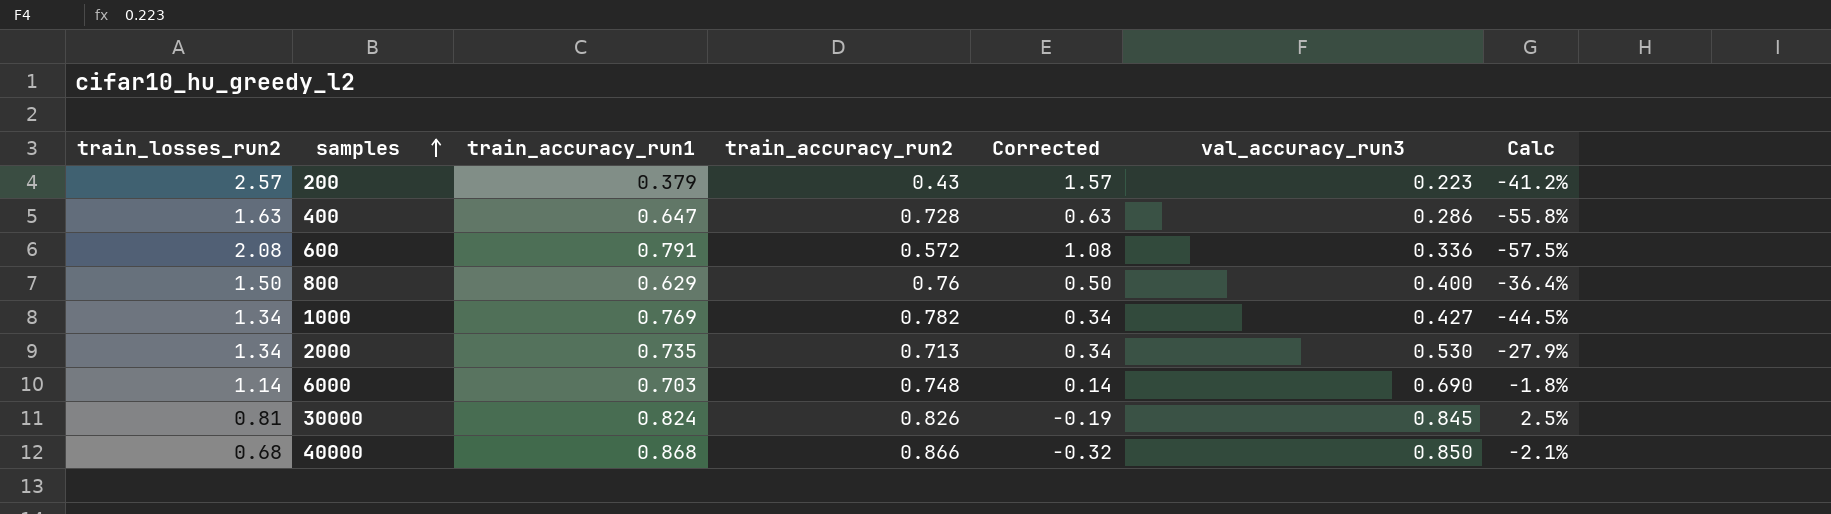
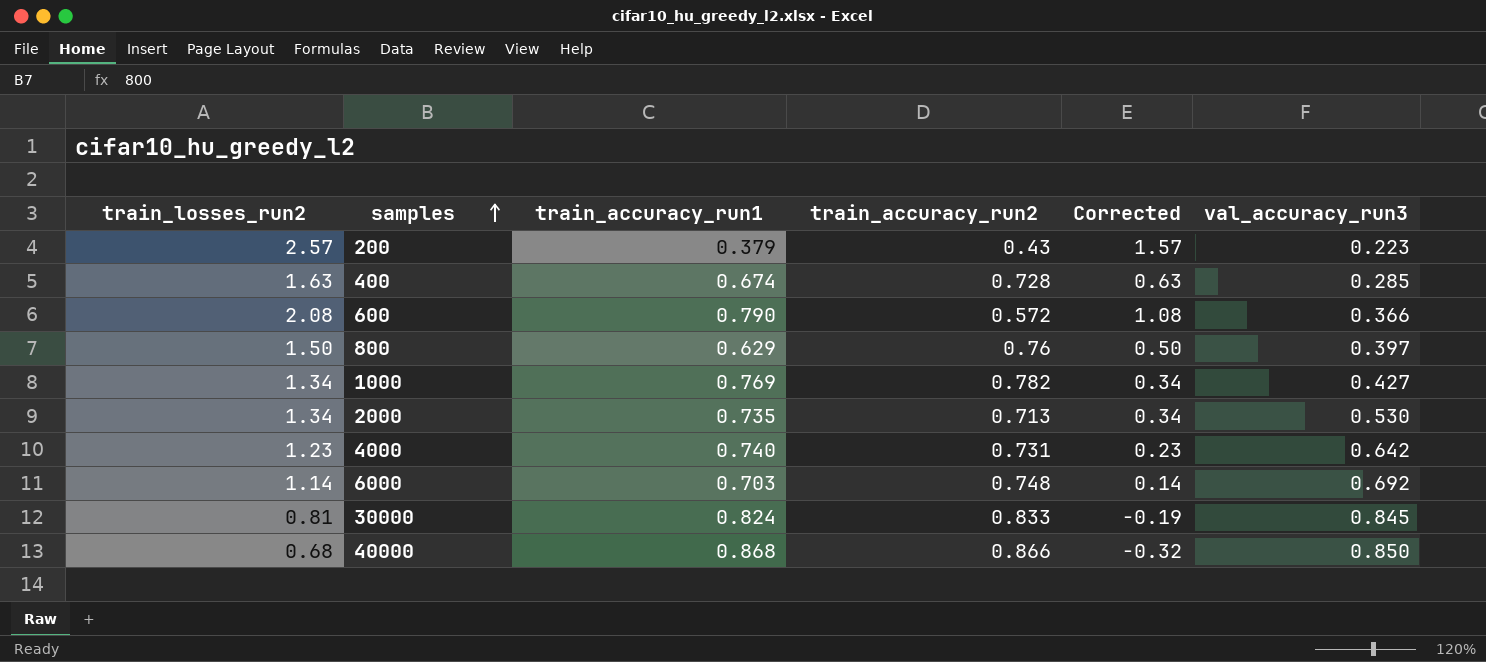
column Calc | formula: ([val_accuracy_run3] - [train_accuracy_run1]) / [train_accuracy_run1] -> none
400 | train_accuracy_run1: 0.647 -> 0.674
400 | val_accuracy_run3: 0.286 -> 0.285
600 | train_accuracy_run1: 0.791 -> 0.790
600 | val_accuracy_run3: 0.336 -> 0.366
800 | val_accuracy_run3: 0.400 -> 0.397
row 4000: none -> 1.23 | 0.740 | 0.731 | 0.23 | 0.642
6000 | val_accuracy_run3: 0.690 -> 0.692
30000 | train_accuracy_run2: 0.826 -> 0.833

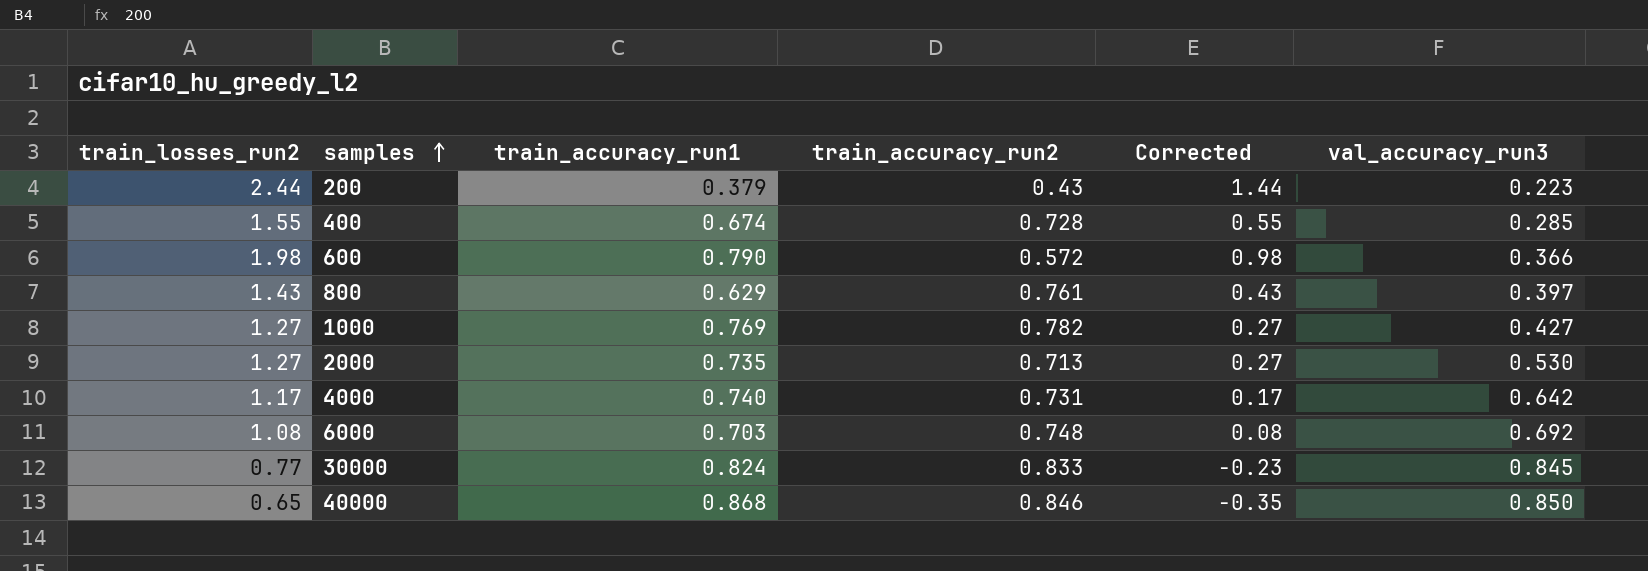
200 | train_losses_run2: 2.57 -> 2.44
200 | Corrected: 1.57 -> 1.44
400 | train_losses_run2: 1.63 -> 1.55
400 | Corrected: 0.63 -> 0.55
600 | train_losses_run2: 2.08 -> 1.98
600 | Corrected: 1.08 -> 0.98
800 | train_losses_run2: 1.50 -> 1.43
800 | train_accuracy_run2: 0.76 -> 0.761
800 | Corrected: 0.50 -> 0.43
1000 | train_losses_run2: 1.34 -> 1.27
1000 | Corrected: 0.34 -> 0.27
2000 | train_losses_run2: 1.34 -> 1.27
2000 | Corrected: 0.34 -> 0.27
4000 | train_losses_run2: 1.23 -> 1.17
4000 | Corrected: 0.23 -> 0.17
6000 | train_losses_run2: 1.14 -> 1.08
6000 | Corrected: 0.14 -> 0.08
30000 | train_losses_run2: 0.81 -> 0.77
30000 | Corrected: -0.19 -> -0.23
40000 | train_losses_run2: 0.68 -> 0.65
40000 | train_accuracy_run2: 0.866 -> 0.846
40000 | Corrected: -0.32 -> -0.35

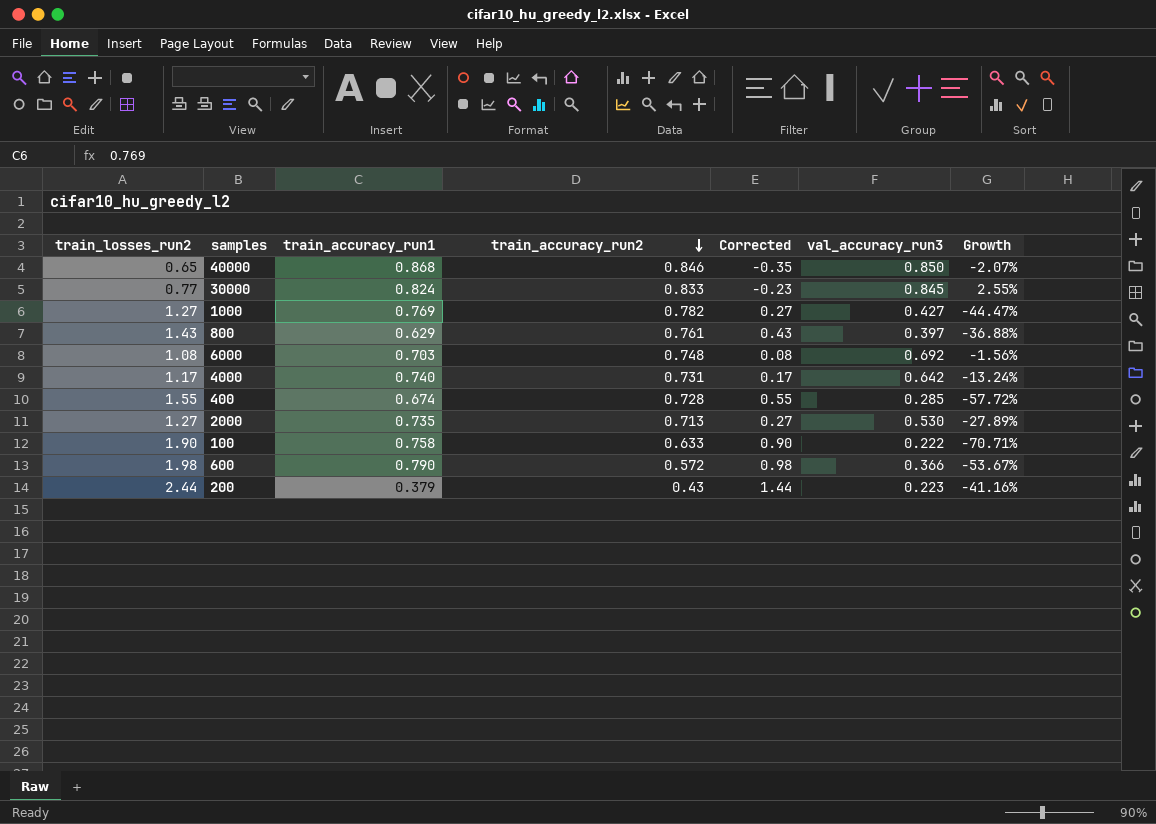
row order: samples ascending -> train_accuracy_run2 descending
column Growth | formula: none -> ([val_accuracy_run3] - [train_accuracy_run1]) / [train_accuracy_run1]
row 100: none -> 1.90 | 0.758 | 0.633 | 0.90 | 0.222 | -70.71%

